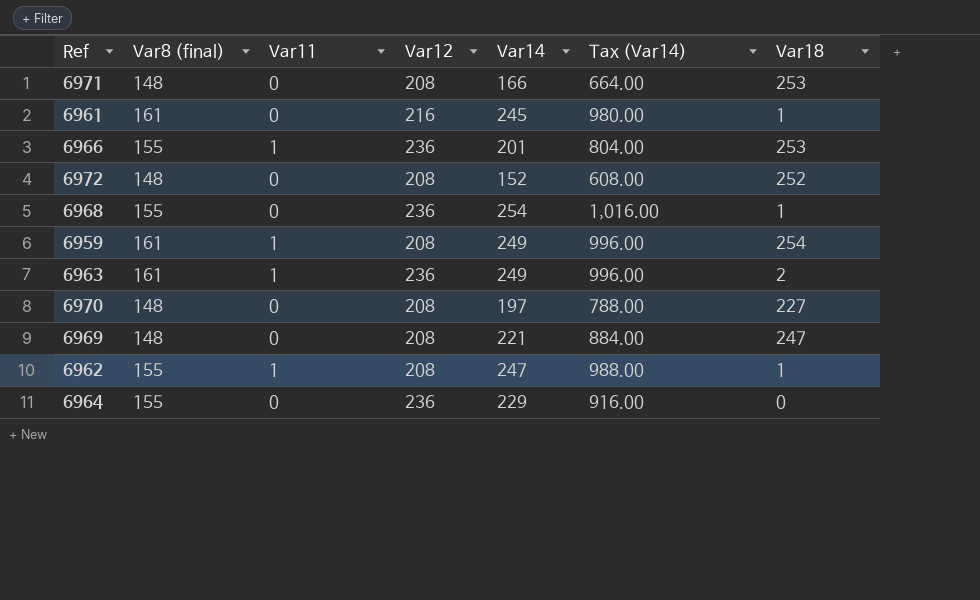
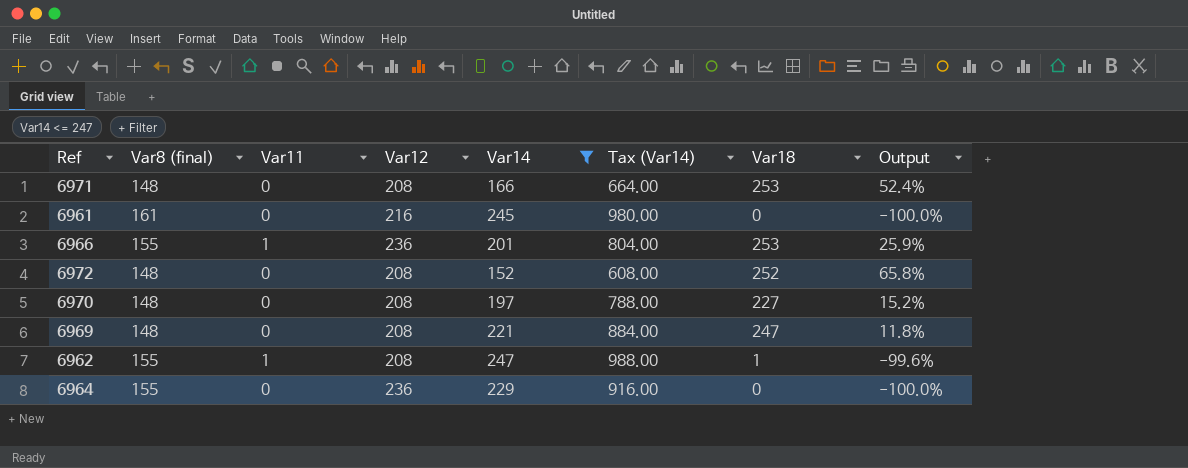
filter: none -> Var14 <= 247
column Output | formula: none -> ([Var18] - [Var14]) / [Var14]
6961 | Var18: 1 -> 0

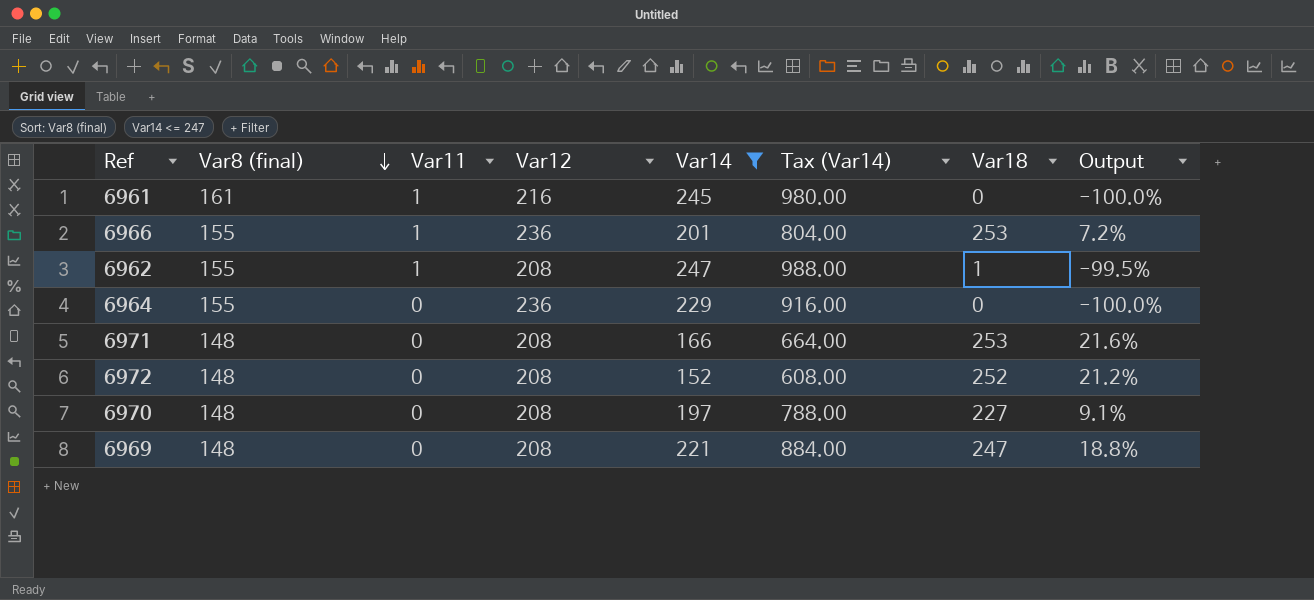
row order: none -> Var8 (final) descending
column Output | formula: ([Var18] - [Var14]) / [Var14] -> ([Var18] - [Var12]) / [Var12]
6961 | Var11: 0 -> 1

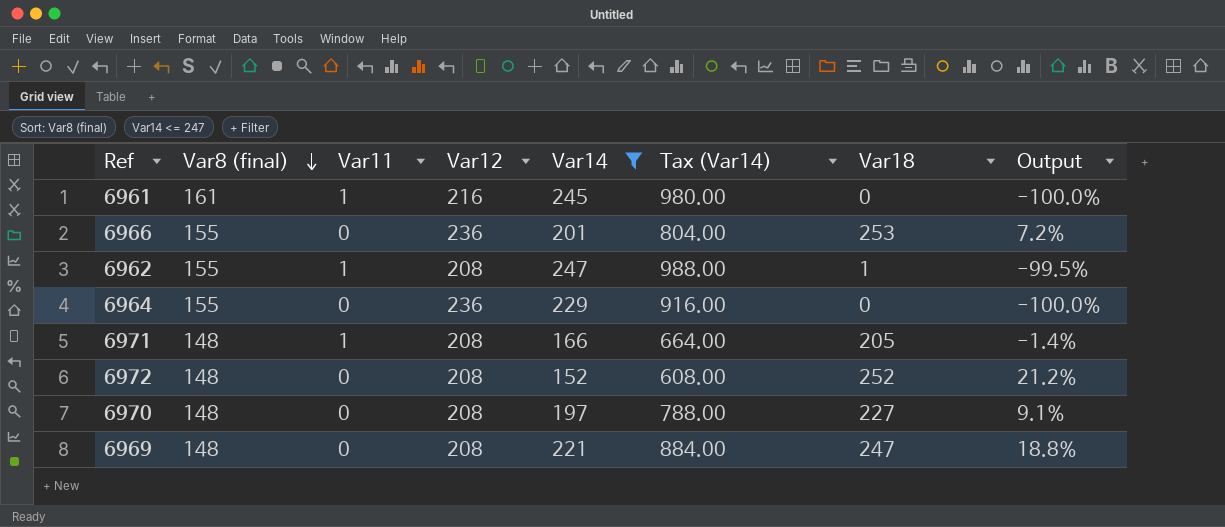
6966 | Var11: 1 -> 0
6971 | Var11: 0 -> 1
6971 | Var18: 253 -> 205
6971 | Output: 21.6% -> -1.4%

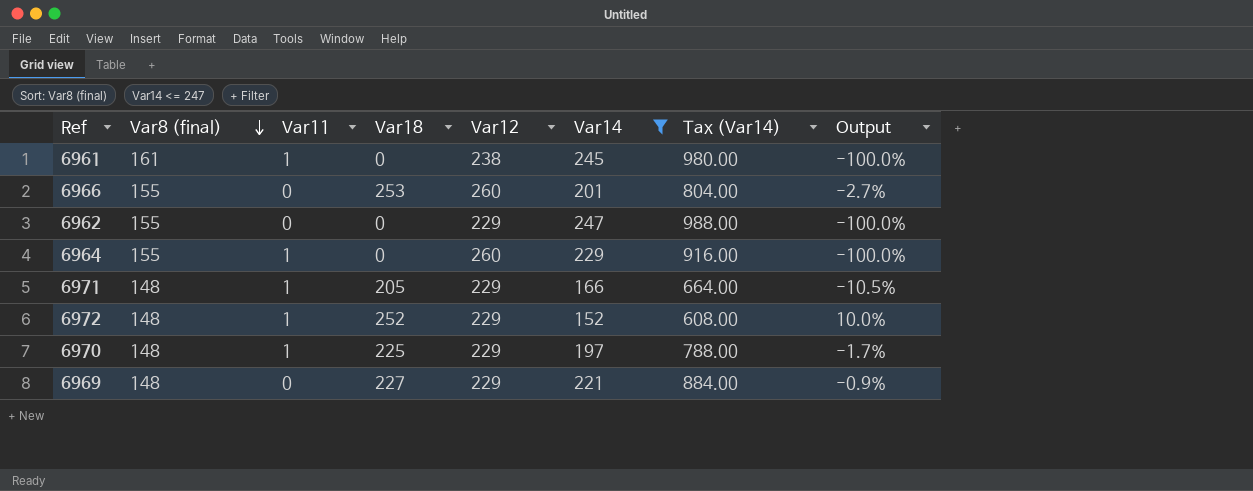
column Var18 | position: 7 -> 4
6961 | Var12: 216 -> 238
6966 | Var12: 236 -> 260
6966 | Output: 7.2% -> -2.7%
6962 | Var11: 1 -> 0
6962 | Var18: 1 -> 0
6962 | Var12: 208 -> 229
6962 | Output: -99.5% -> -100.0%
6964 | Var11: 0 -> 1
6964 | Var12: 236 -> 260
6971 | Var12: 208 -> 229
6971 | Output: -1.4% -> -10.5%
6972 | Var11: 0 -> 1
6972 | Var12: 208 -> 229
6972 | Output: 21.2% -> 10.0%
6970 | Var11: 0 -> 1
6970 | Var18: 227 -> 225
6970 | Var12: 208 -> 229
6970 | Output: 9.1% -> -1.7%
6969 | Var18: 247 -> 227
6969 | Var12: 208 -> 229
6969 | Output: 18.8% -> -0.9%

